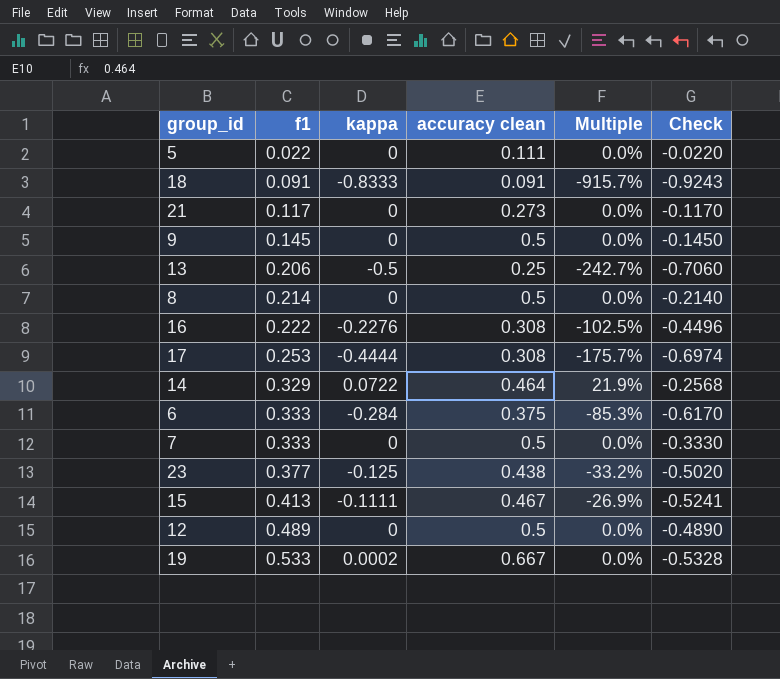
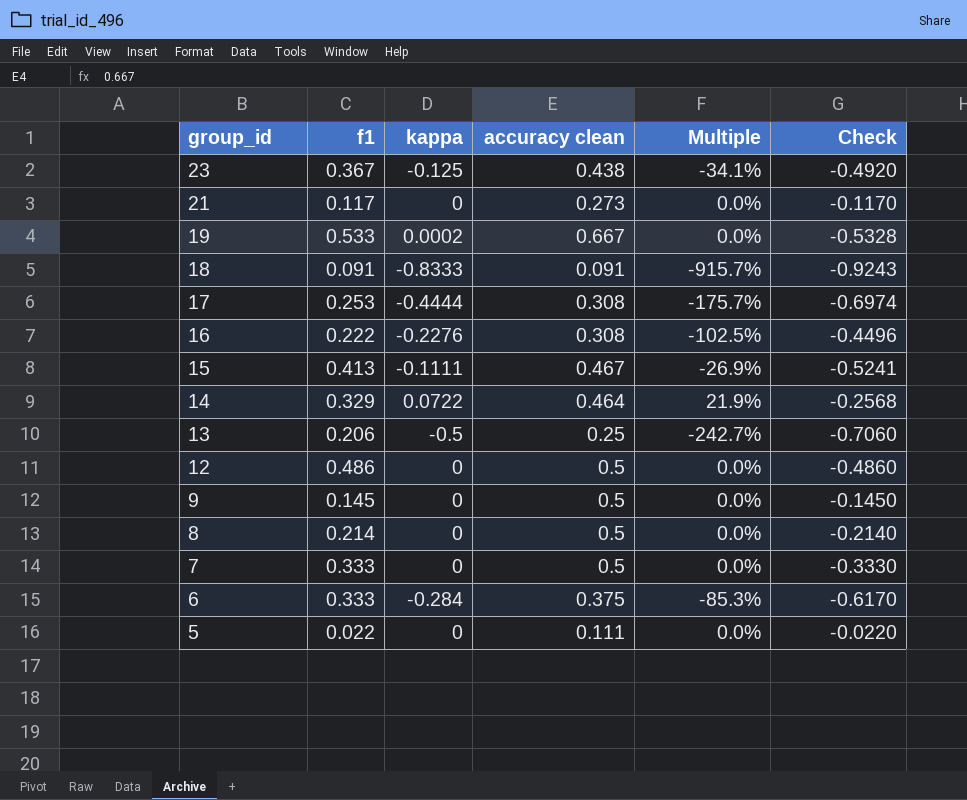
row order: f1 ascending -> group_id descending
23 | f1: 0.377 -> 0.367
23 | Multiple: -33.2% -> -34.1%
23 | Check: -0.5020 -> -0.4920
12 | f1: 0.489 -> 0.486
12 | Check: -0.4890 -> -0.4860

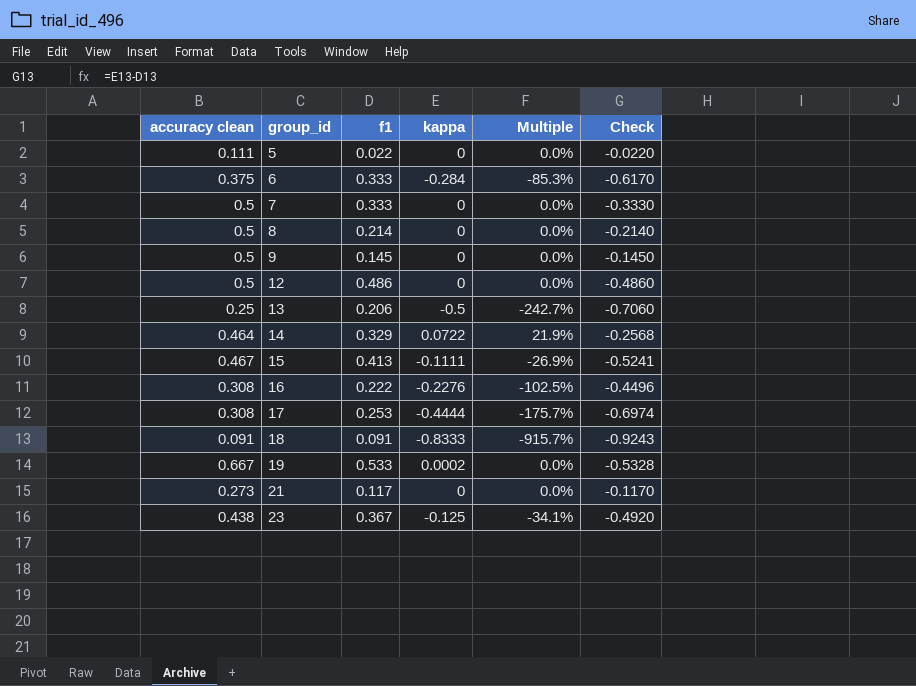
row order: group_id descending -> group_id ascending
column accuracy clean | position: 4 -> 1

